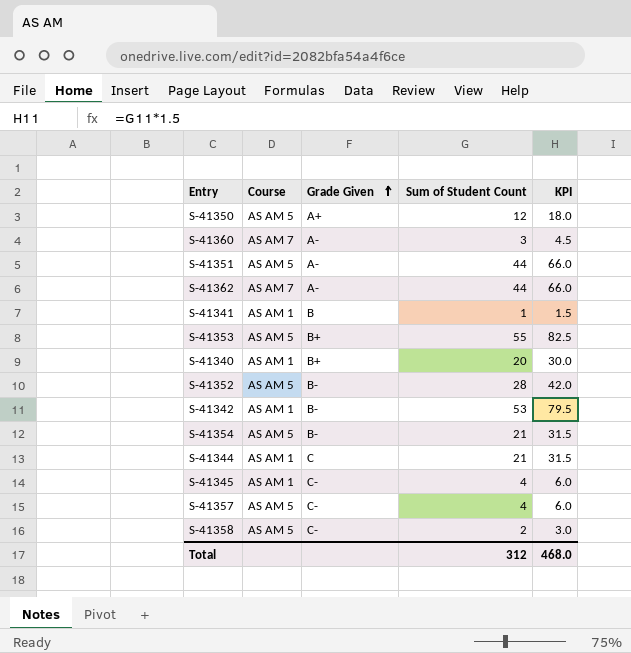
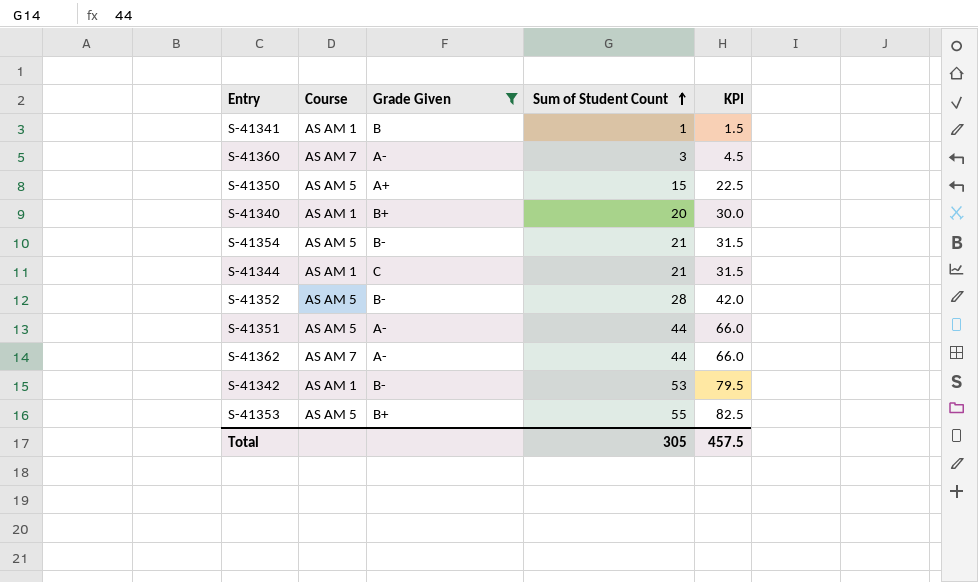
filter: none -> Grade Given != C-
row order: Grade Given ascending -> Sum of Student Count ascending
S-41350 | Sum of Student Count: 12 -> 15
S-41350 | KPI: 18.0 -> 22.5
Total | Sum of Student Count: 312 -> 305
Total | KPI: 468.0 -> 457.5

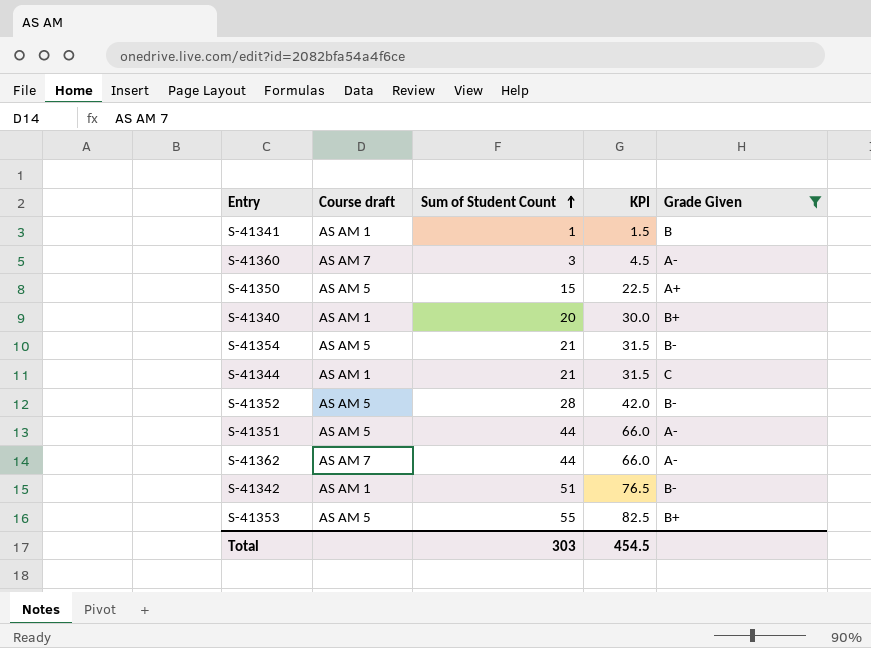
column name: Course -> Course draft
column Grade Given | position: 3 -> 5
S-41342 | Sum of Student Count: 53 -> 51
S-41342 | KPI: 79.5 -> 76.5
Total | Sum of Student Count: 305 -> 303
Total | KPI: 457.5 -> 454.5

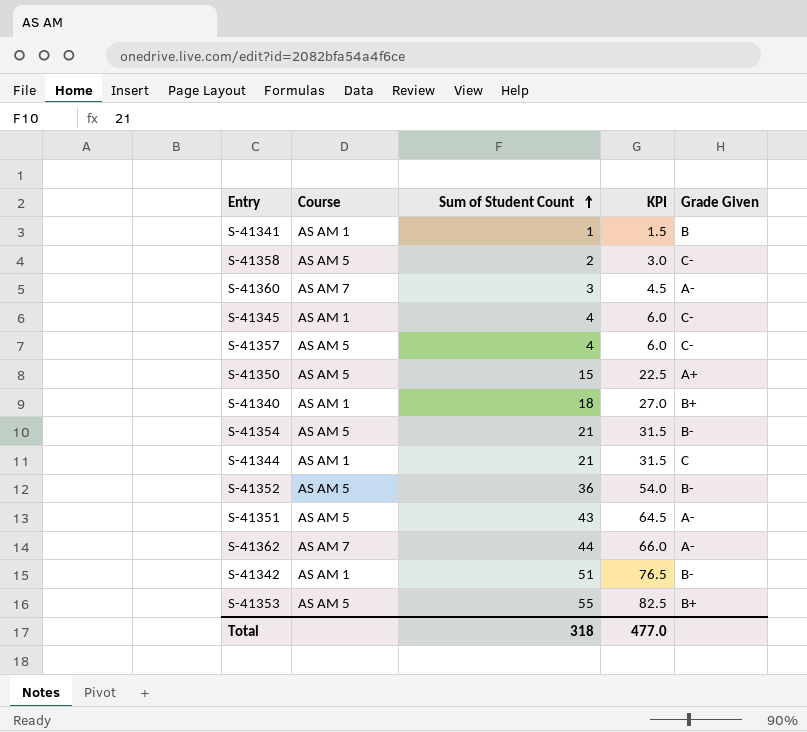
filter: Grade Given != C- -> none
column name: Course draft -> Course
S-41340 | Sum of Student Count: 20 -> 18
S-41340 | KPI: 30.0 -> 27.0
S-41352 | Sum of Student Count: 28 -> 36
S-41352 | KPI: 42.0 -> 54.0
S-41351 | Sum of Student Count: 44 -> 43
S-41351 | KPI: 66.0 -> 64.5
Total | Sum of Student Count: 303 -> 318
Total | KPI: 454.5 -> 477.0

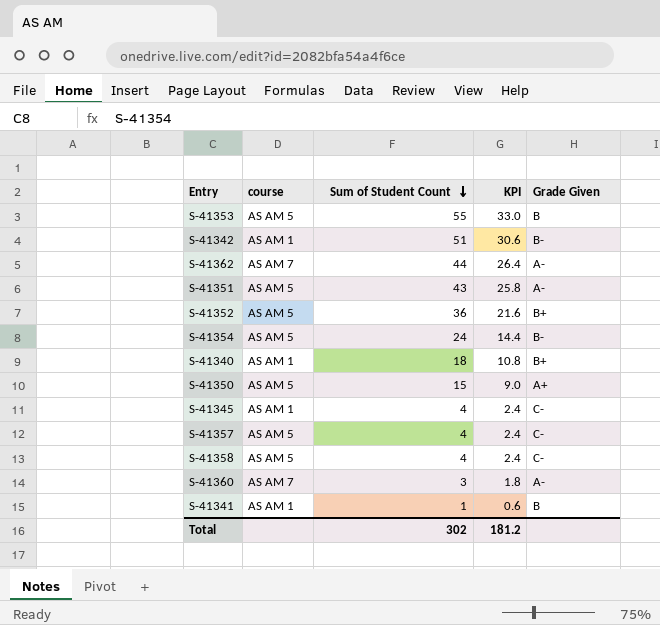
row order: Sum of Student Count ascending -> Sum of Student Count descending
column name: Course -> course
column KPI | formula: [Sum of Student Count] * 1.5 -> [Sum of Student Count] * 0.6
row S-41344: AS AM 1 | 21 | 31.5 | C -> none
S-41353 | Grade Given: B+ -> B
S-41352 | Grade Given: B- -> B+
S-41354 | Sum of Student Count: 21 -> 24
S-41358 | Sum of Student Count: 2 -> 4
Total | Sum of Student Count: 318 -> 302
Total | KPI: 477.0 -> 181.2

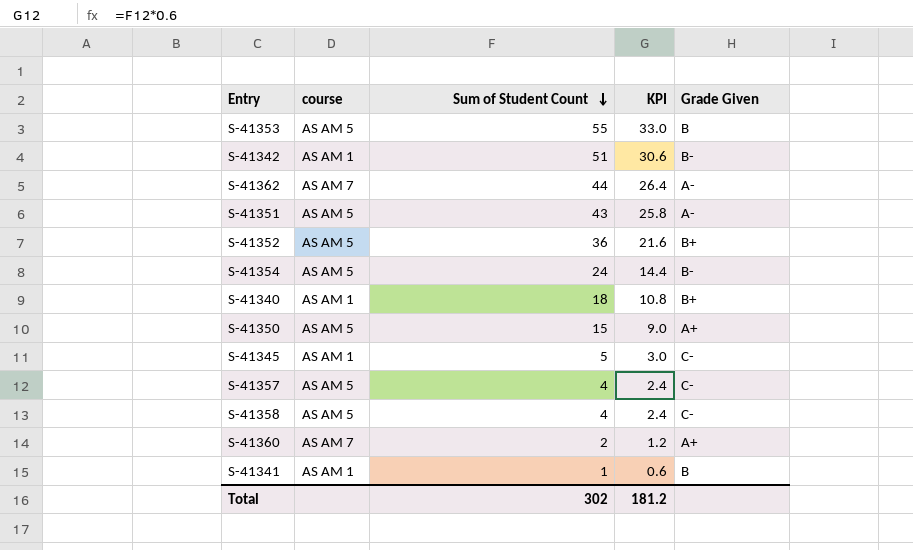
S-41345 | Sum of Student Count: 4 -> 5
S-41345 | KPI: 2.4 -> 3.0
S-41360 | Sum of Student Count: 3 -> 2
S-41360 | KPI: 1.8 -> 1.2
S-41360 | Grade Given: A- -> A+

